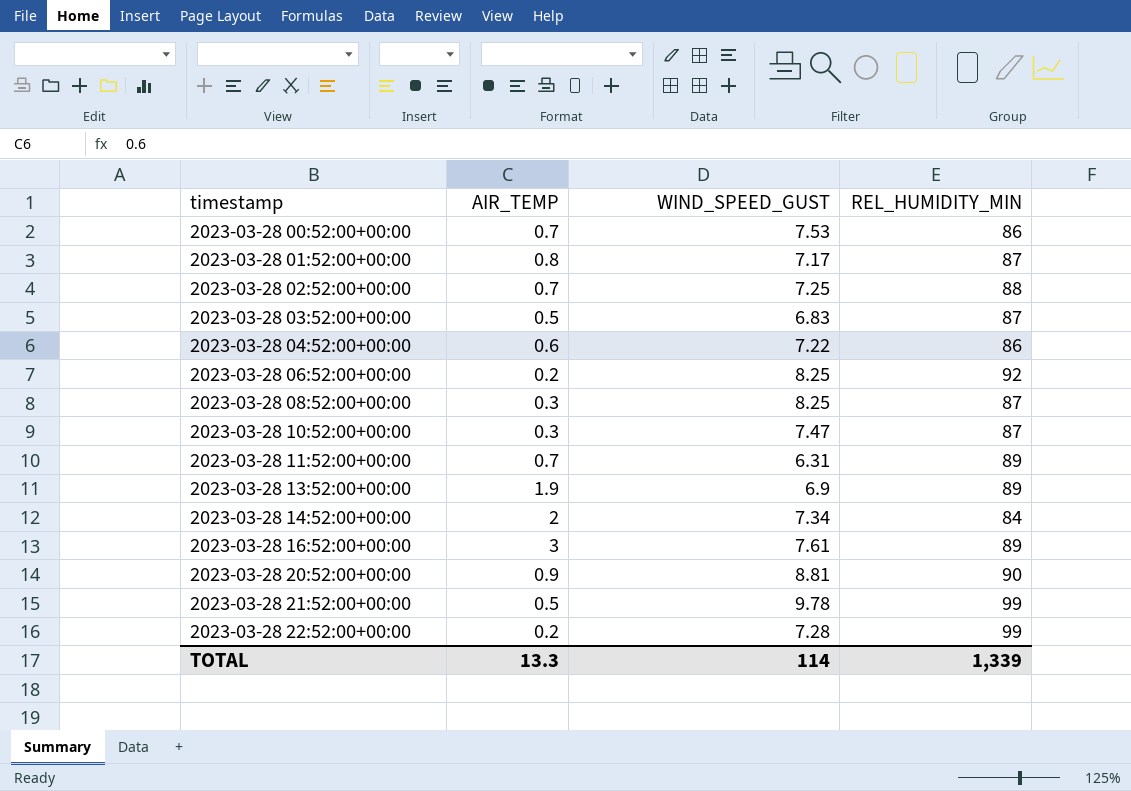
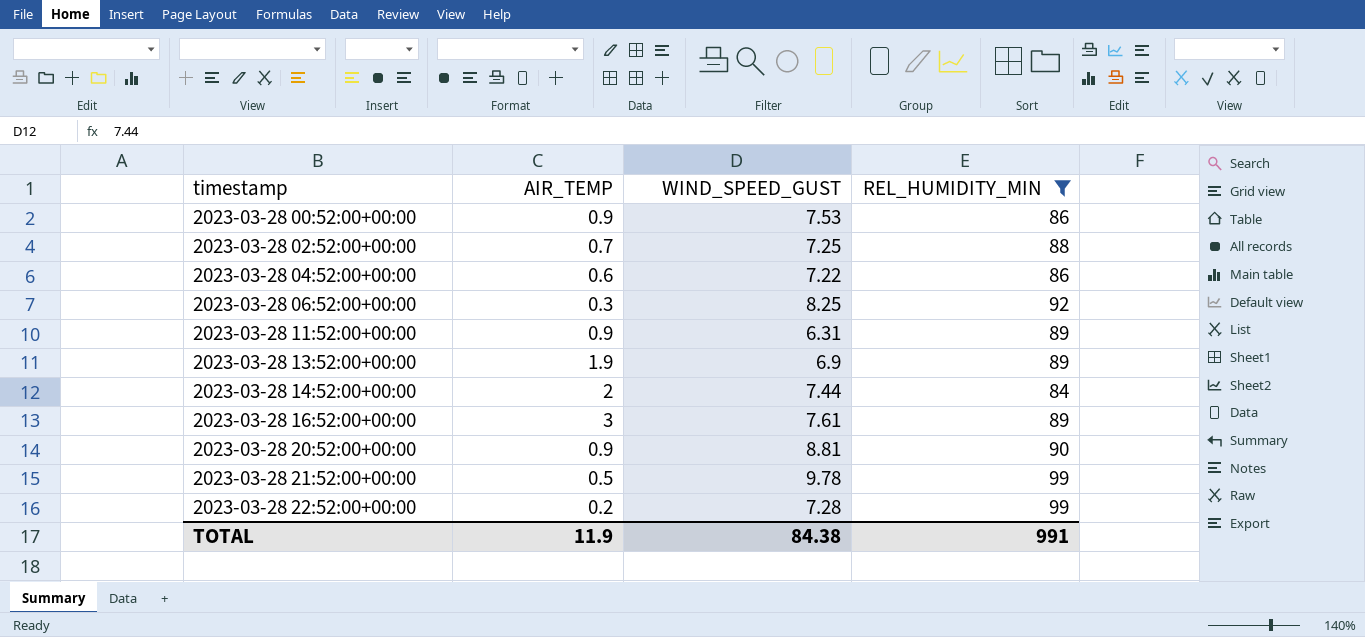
filter: none -> REL_HUMIDITY_MIN != 87
2023-03-28 00:52:00+00:00 | AIR_TEMP: 0.7 -> 0.9
2023-03-28 06:52:00+00:00 | AIR_TEMP: 0.2 -> 0.3
2023-03-28 11:52:00+00:00 | AIR_TEMP: 0.7 -> 0.9
2023-03-28 14:52:00+00:00 | WIND_SPEED_GUST: 7.34 -> 7.44
TOTAL | AIR_TEMP: 13.3 -> 11.9
TOTAL | WIND_SPEED_GUST: 114 -> 84.38
TOTAL | REL_HUMIDITY_MIN: 1,339 -> 991

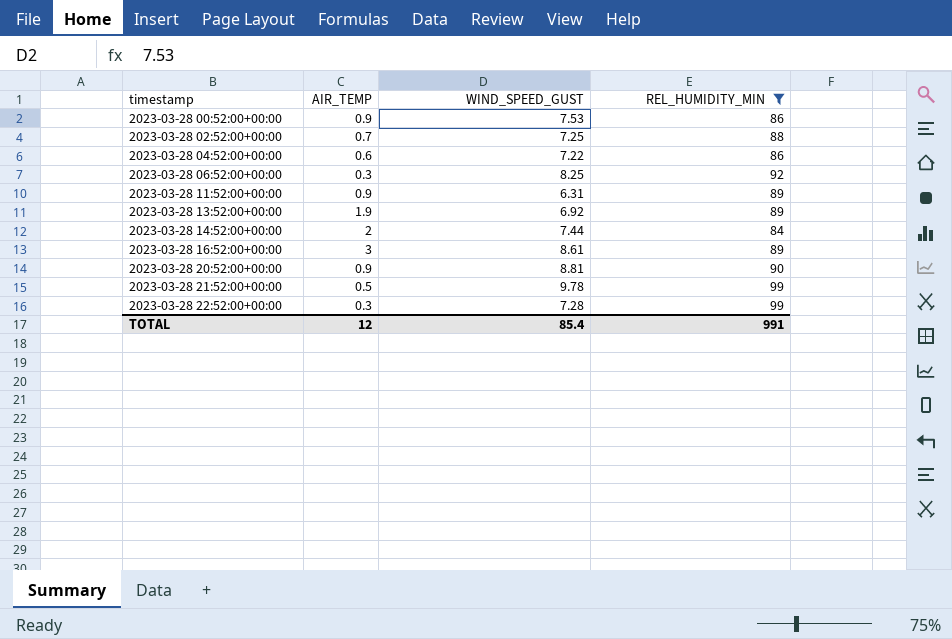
2023-03-28 13:52:00+00:00 | WIND_SPEED_GUST: 6.9 -> 6.92
2023-03-28 16:52:00+00:00 | WIND_SPEED_GUST: 7.61 -> 8.61
2023-03-28 22:52:00+00:00 | AIR_TEMP: 0.2 -> 0.3
TOTAL | AIR_TEMP: 11.9 -> 12
TOTAL | WIND_SPEED_GUST: 84.38 -> 85.4

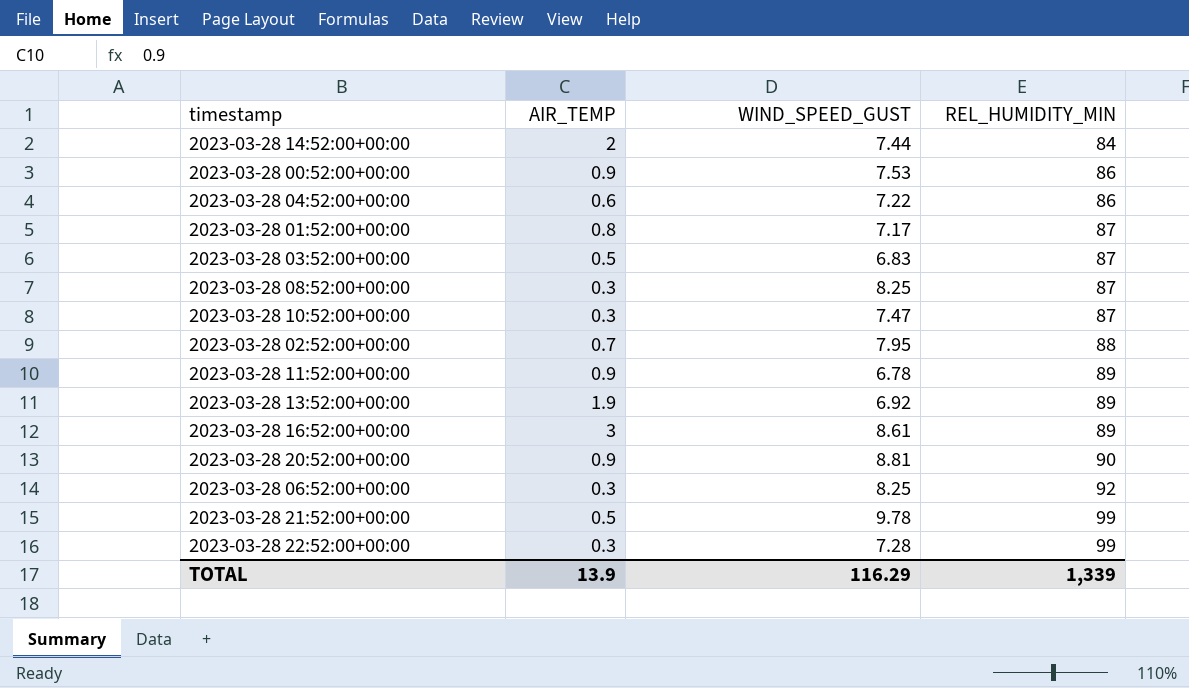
filter: REL_HUMIDITY_MIN != 87 -> none
row order: timestamp ascending -> REL_HUMIDITY_MIN ascending
2023-03-28 02:52:00+00:00 | WIND_SPEED_GUST: 7.25 -> 7.95
2023-03-28 11:52:00+00:00 | WIND_SPEED_GUST: 6.31 -> 6.78
TOTAL | AIR_TEMP: 12 -> 13.9
TOTAL | WIND_SPEED_GUST: 85.4 -> 116.29
TOTAL | REL_HUMIDITY_MIN: 991 -> 1,339

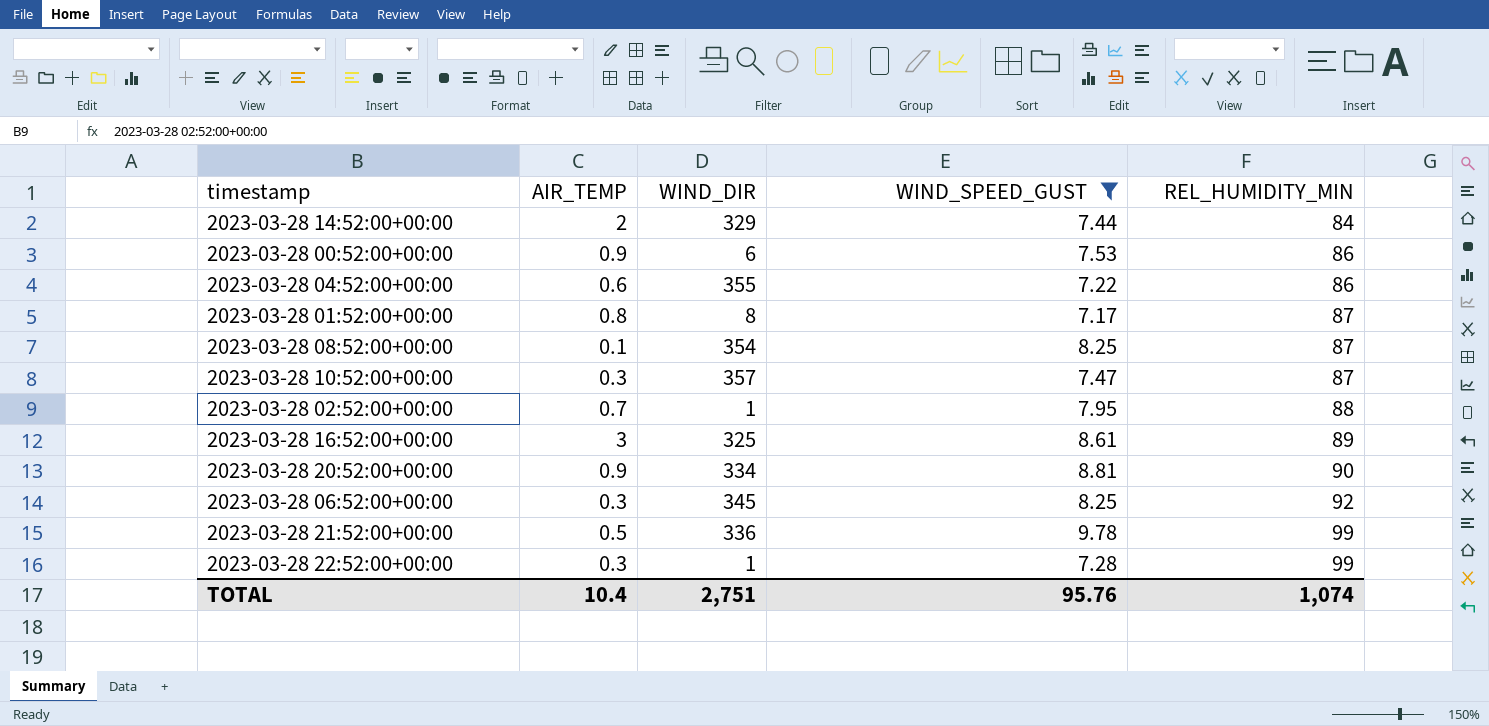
filter: none -> WIND_SPEED_GUST >= 7.17
column WIND_DIR | position: none -> 3
2023-03-28 08:52:00+00:00 | AIR_TEMP: 0.3 -> 0.1
TOTAL | AIR_TEMP: 13.9 -> 10.4
TOTAL | WIND_SPEED_GUST: 116.29 -> 95.76
TOTAL | REL_HUMIDITY_MIN: 1,339 -> 1,074

